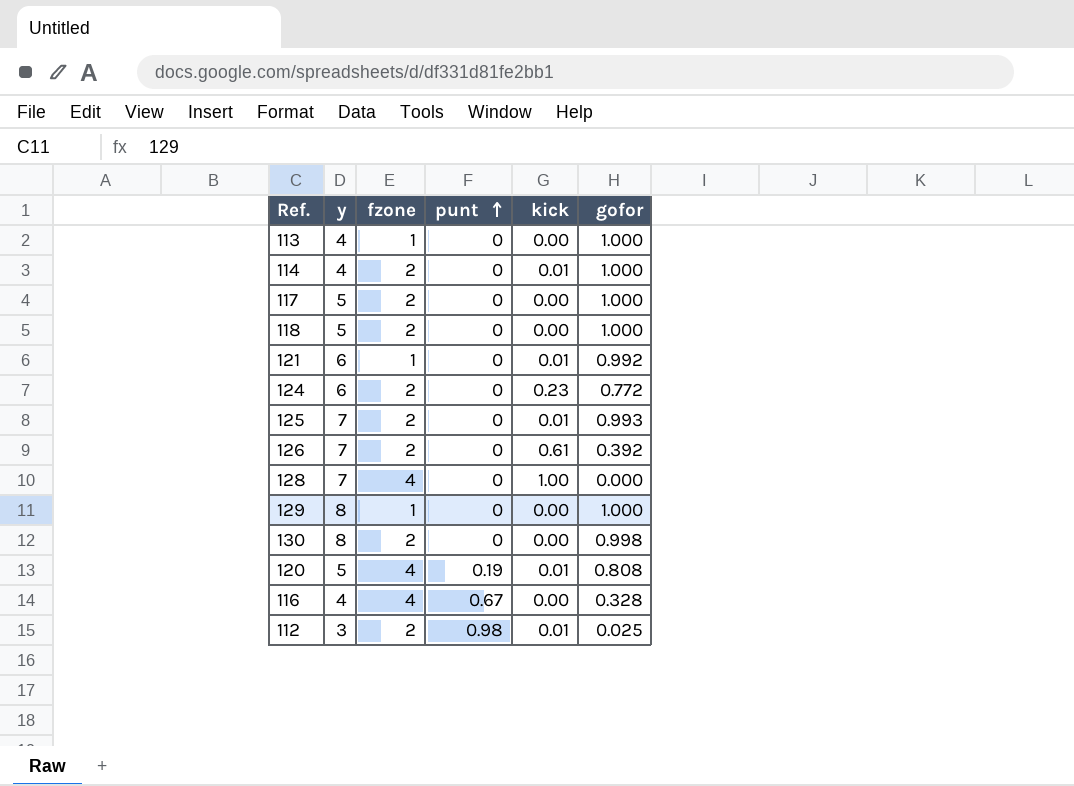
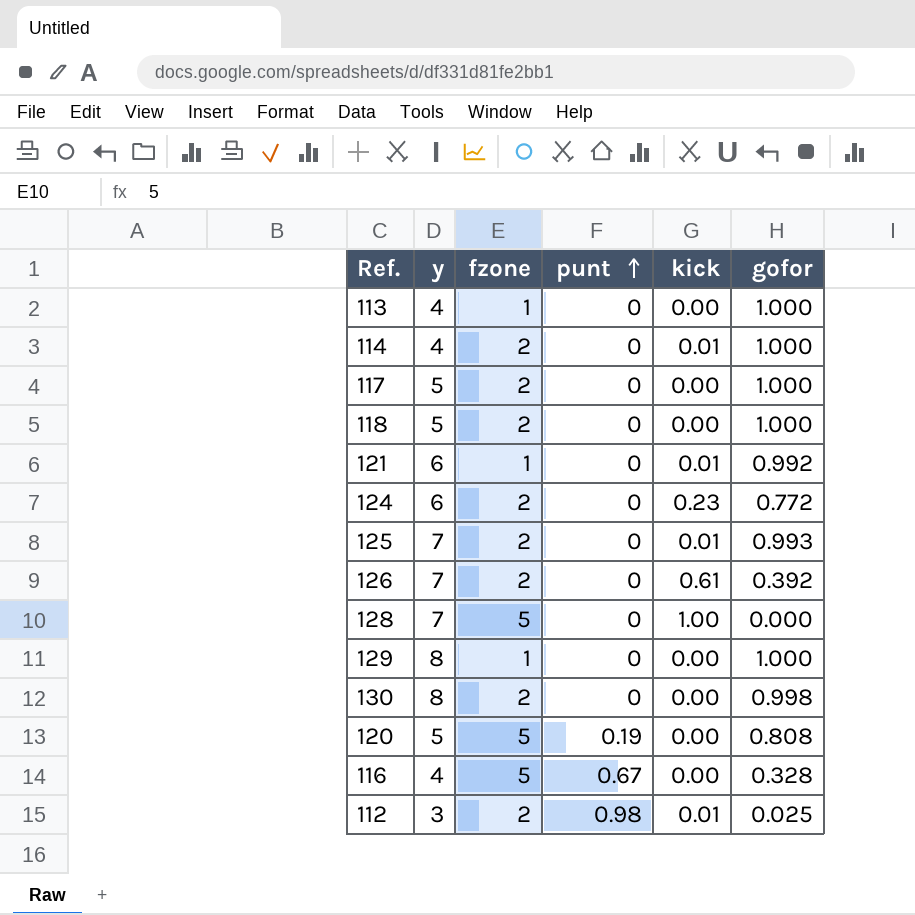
128 | fzone: 4 -> 5
120 | fzone: 4 -> 5
120 | kick: 0.01 -> 0.00
116 | fzone: 4 -> 5

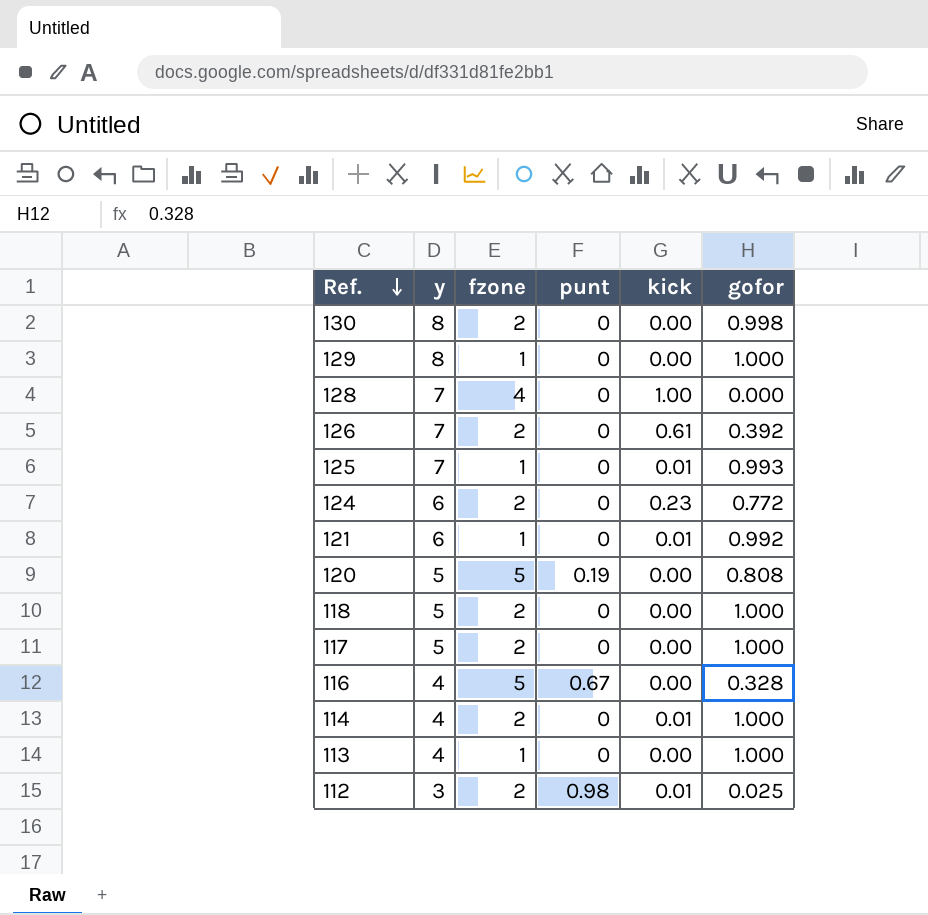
row order: punt ascending -> Ref. descending
128 | fzone: 5 -> 4
125 | fzone: 2 -> 1

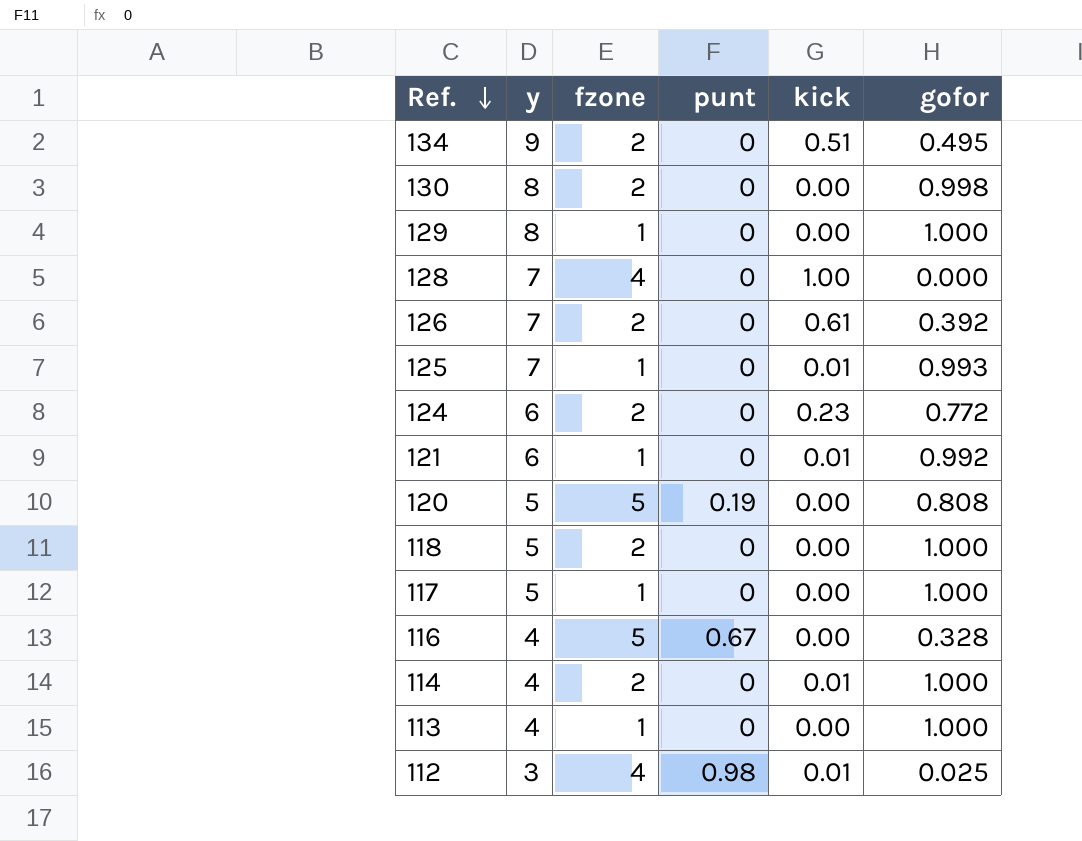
row 134: none -> 9 | 2 | 0 | 0.51 | 0.495
117 | fzone: 2 -> 1
112 | fzone: 2 -> 4

